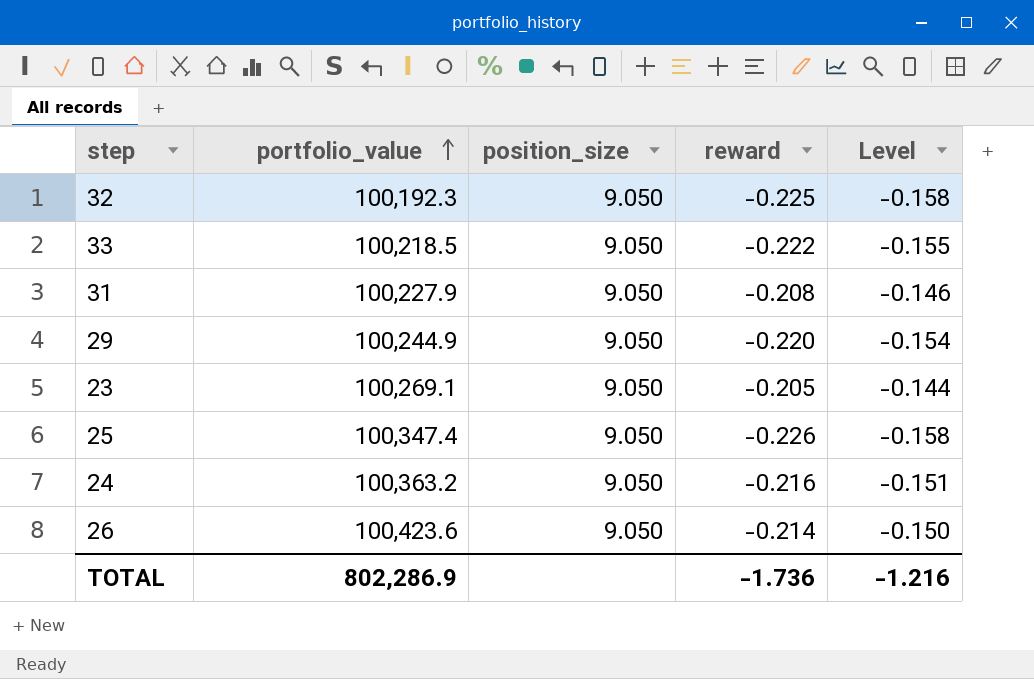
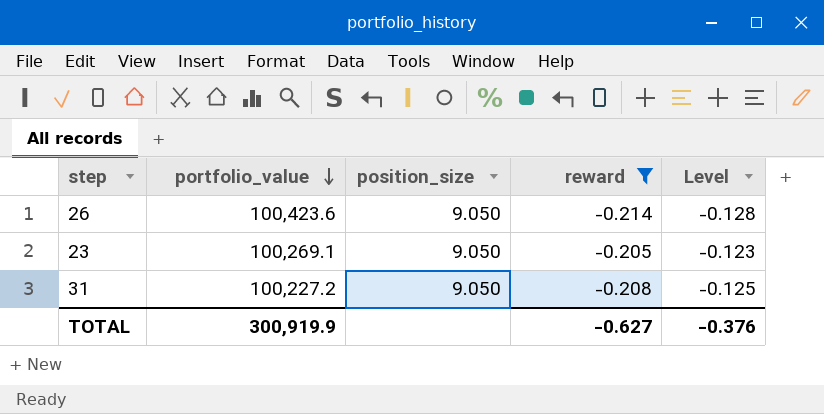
filter: none -> reward >= -0.214
row order: portfolio_value ascending -> portfolio_value descending
column Level | formula: [reward] * 0.7 -> [reward] * 0.6
31 | portfolio_value: 100,227.9 -> 100,227.2
TOTAL | portfolio_value: 802,286.9 -> 300,919.9
TOTAL | reward: -1.736 -> -0.627
TOTAL | Level: -1.216 -> -0.376

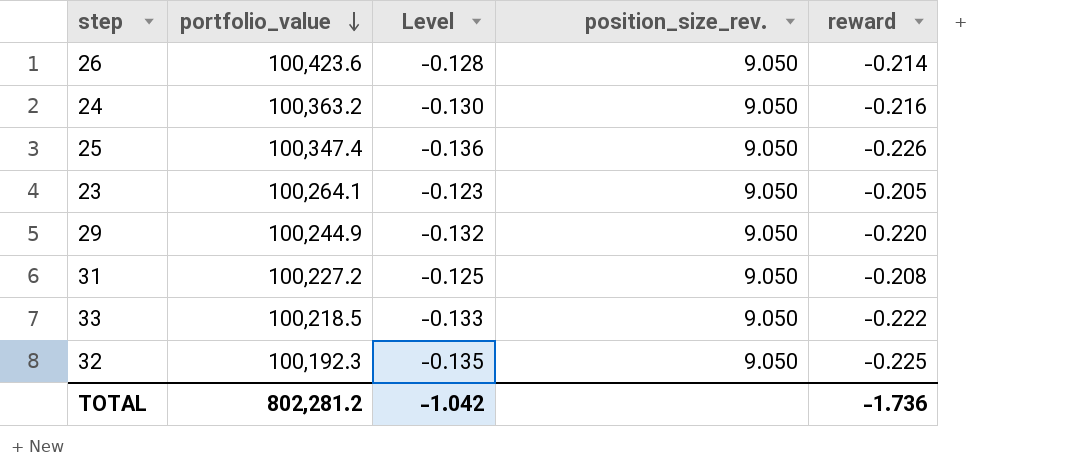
filter: reward >= -0.214 -> none
column Level | position: 5 -> 3
column name: position_size -> position_size_rev.
23 | portfolio_value: 100,269.1 -> 100,264.1
TOTAL | portfolio_value: 300,919.9 -> 802,281.2
TOTAL | Level: -0.376 -> -1.042
TOTAL | reward: -0.627 -> -1.736

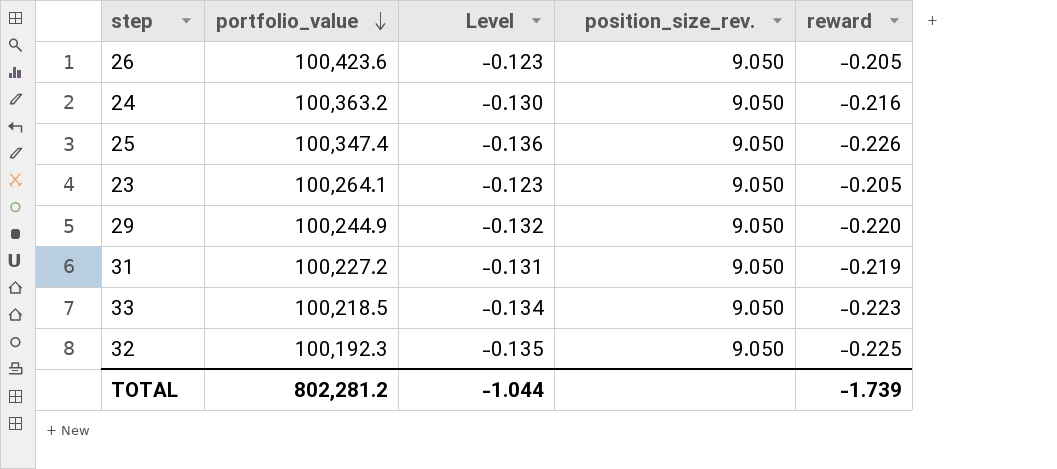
26 | Level: -0.128 -> -0.123
26 | reward: -0.214 -> -0.205
31 | Level: -0.125 -> -0.131
31 | reward: -0.208 -> -0.219
33 | Level: -0.133 -> -0.134
33 | reward: -0.222 -> -0.223
TOTAL | Level: -1.042 -> -1.044
TOTAL | reward: -1.736 -> -1.739

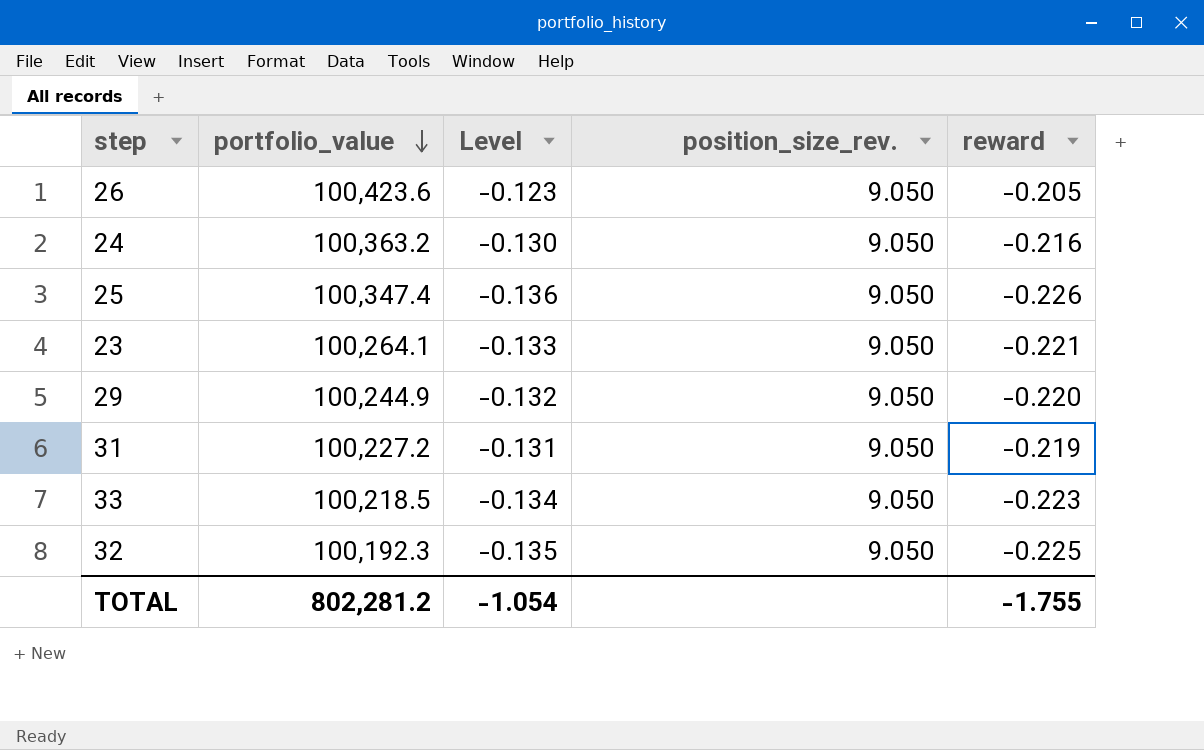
23 | Level: -0.123 -> -0.133
23 | reward: -0.205 -> -0.221
TOTAL | Level: -1.044 -> -1.054
TOTAL | reward: -1.739 -> -1.755

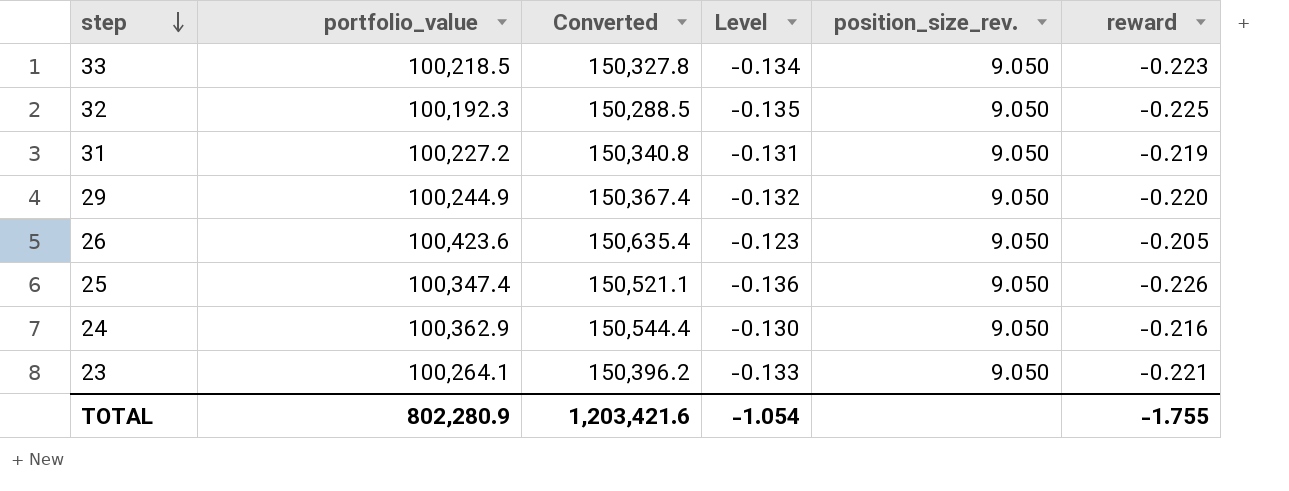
row order: portfolio_value descending -> step descending
column Converted | formula: none -> [portfolio_value] * 1.5
24 | portfolio_value: 100,363.2 -> 100,362.9
TOTAL | portfolio_value: 802,281.2 -> 802,280.9

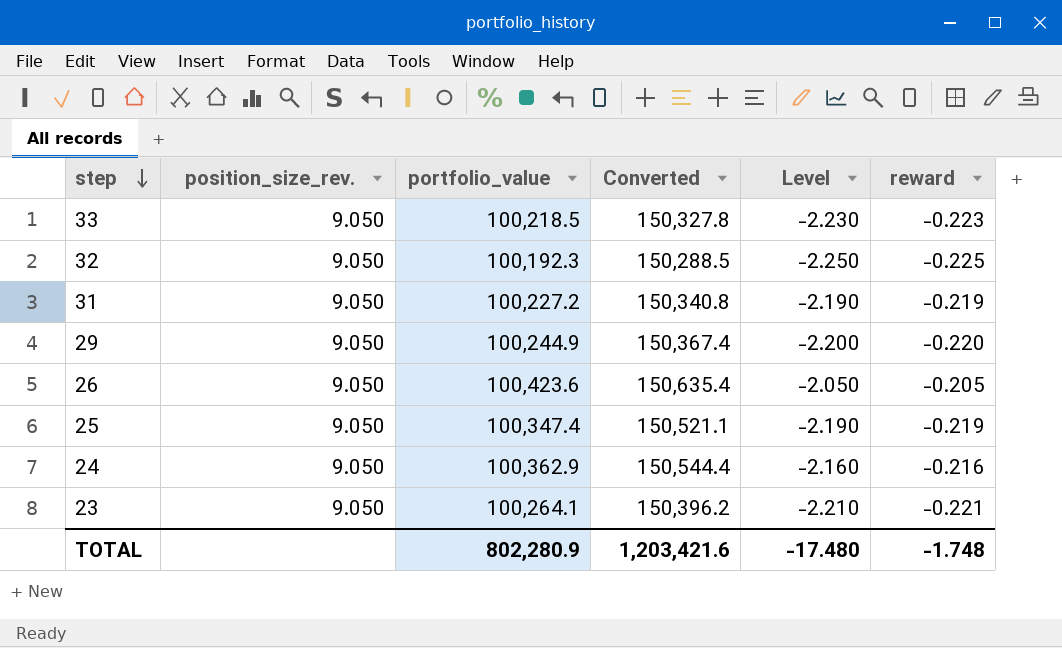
column position_size_rev. | position: 5 -> 2
column Level | formula: [reward] * 0.6 -> [reward] * 10
25 | reward: -0.226 -> -0.219
TOTAL | Level: -1.054 -> -17.480
TOTAL | reward: -1.755 -> -1.748

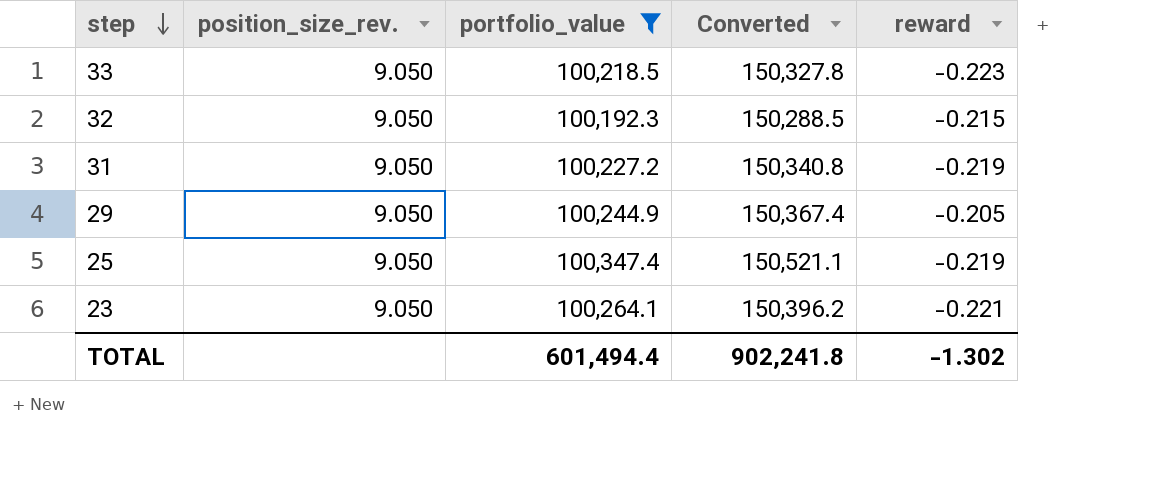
filter: none -> portfolio_value <= 100,347.4
column Level | formula: [reward] * 10 -> none
32 | reward: -0.225 -> -0.215
29 | reward: -0.220 -> -0.205
TOTAL | portfolio_value: 802,280.9 -> 601,494.4
TOTAL | Converted: 1,203,421.6 -> 902,241.8
TOTAL | reward: -1.748 -> -1.302

